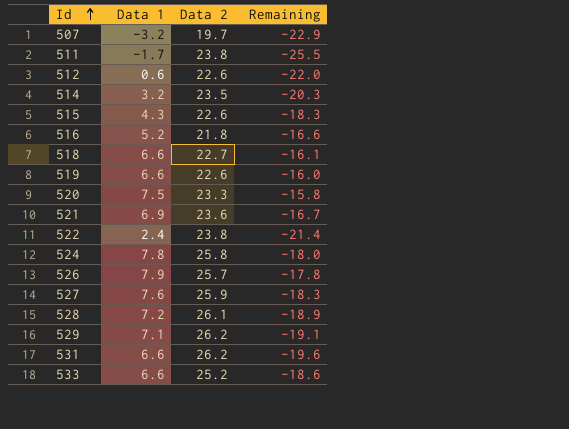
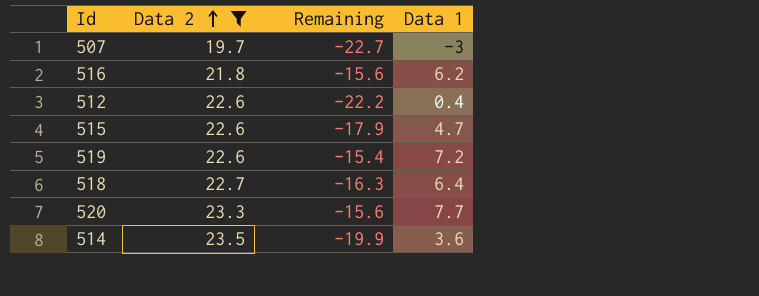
filter: none -> Data 2 <= 23.5
row order: Id ascending -> Data 2 ascending
column Data 1 | position: 2 -> 4
507 | Remaining: -22.9 -> -22.7
507 | Data 1: -3.2 -> -3
516 | Remaining: -16.6 -> -15.6
516 | Data 1: 5.2 -> 6.2
512 | Remaining: -22.0 -> -22.2
512 | Data 1: 0.6 -> 0.4
515 | Remaining: -18.3 -> -17.9
515 | Data 1: 4.3 -> 4.7
519 | Remaining: -16.0 -> -15.4
519 | Data 1: 6.6 -> 7.2
518 | Remaining: -16.1 -> -16.3
518 | Data 1: 6.6 -> 6.4
520 | Remaining: -15.8 -> -15.6
520 | Data 1: 7.5 -> 7.7
514 | Remaining: -20.3 -> -19.9
514 | Data 1: 3.2 -> 3.6

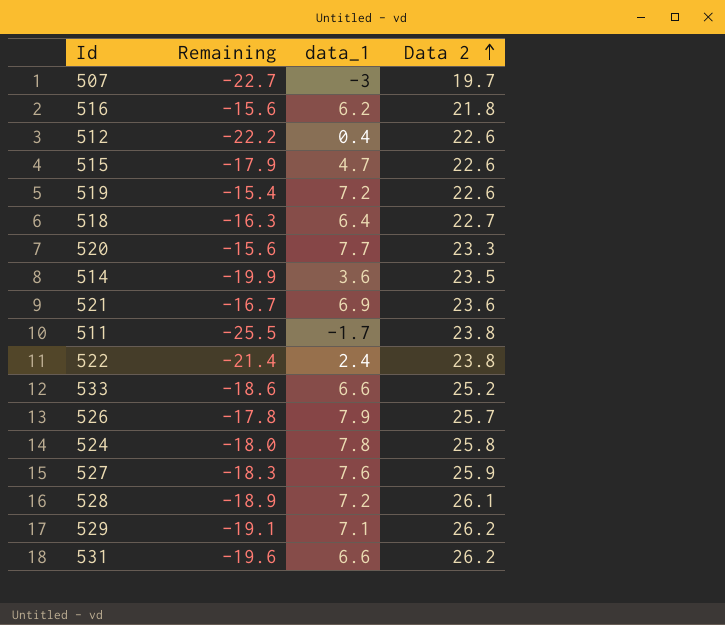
filter: Data 2 <= 23.5 -> none
column name: Data 1 -> data_1
column Data 2 | position: 2 -> 4

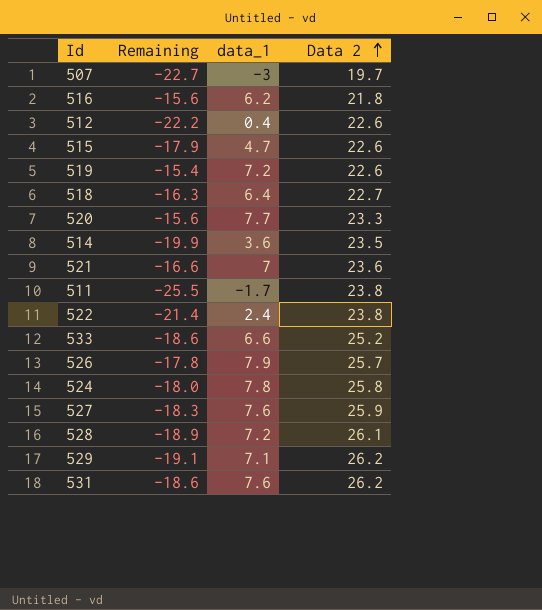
521 | Remaining: -16.7 -> -16.6
521 | data_1: 6.9 -> 7
531 | Remaining: -19.6 -> -18.6
531 | data_1: 6.6 -> 7.6

